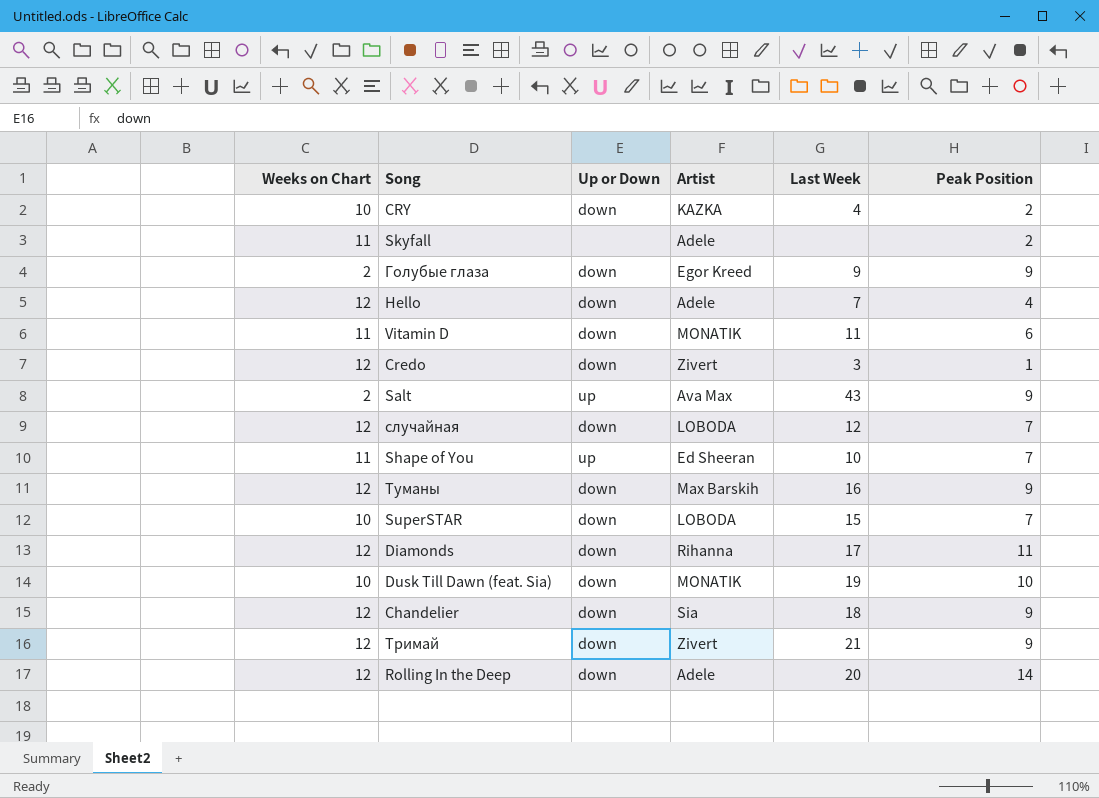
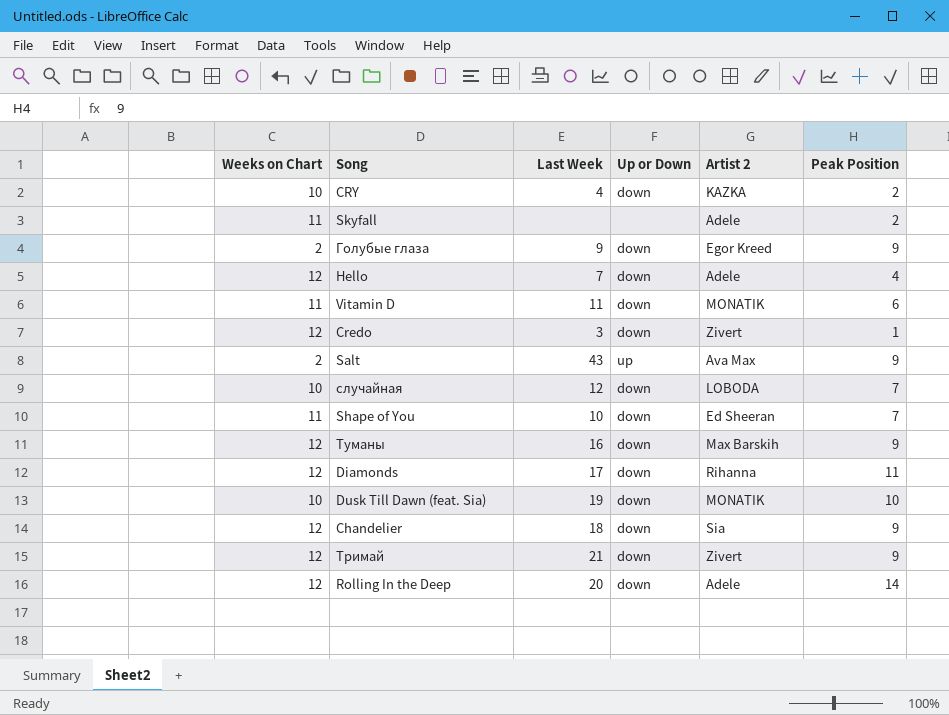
column Last Week | position: 5 -> 3
column name: Artist -> Artist 2
row SuperSTAR: 10 | down | LOBODA | 15 | 7 -> none
случайная | Weeks on Chart: 12 -> 10
Shape of You | Up or Down: up -> down

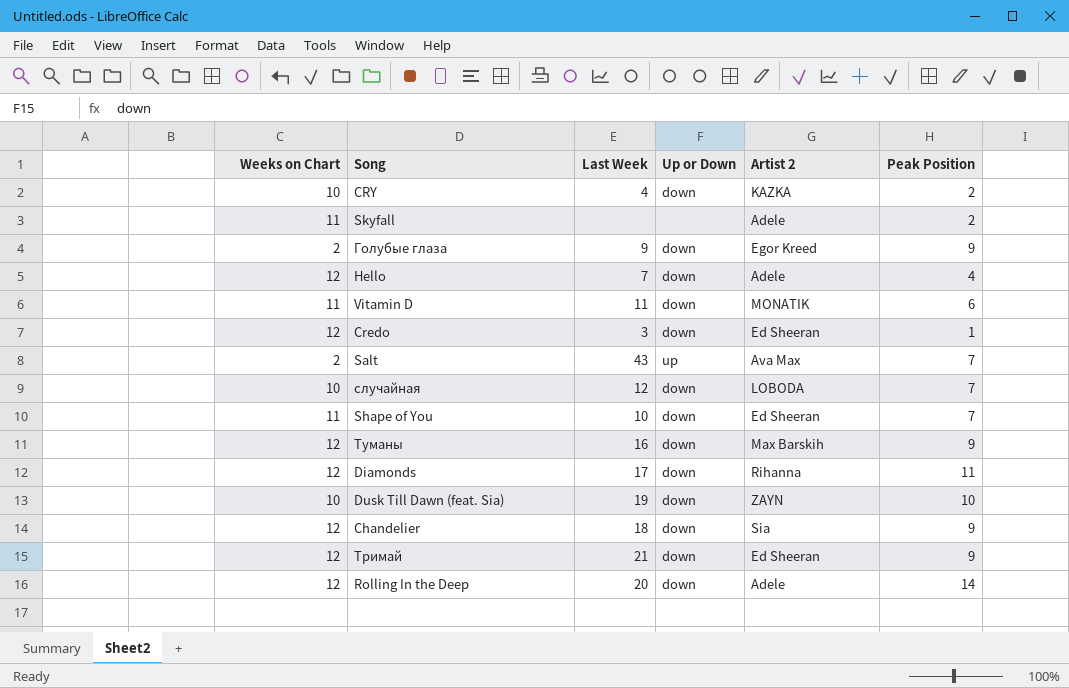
Credo | Artist 2: Zivert -> Ed Sheeran
Salt | Peak Position: 9 -> 7
Dusk Till Dawn (feat. Sia) | Artist 2: MONATIK -> ZAYN
Тримай | Artist 2: Zivert -> Ed Sheeran

